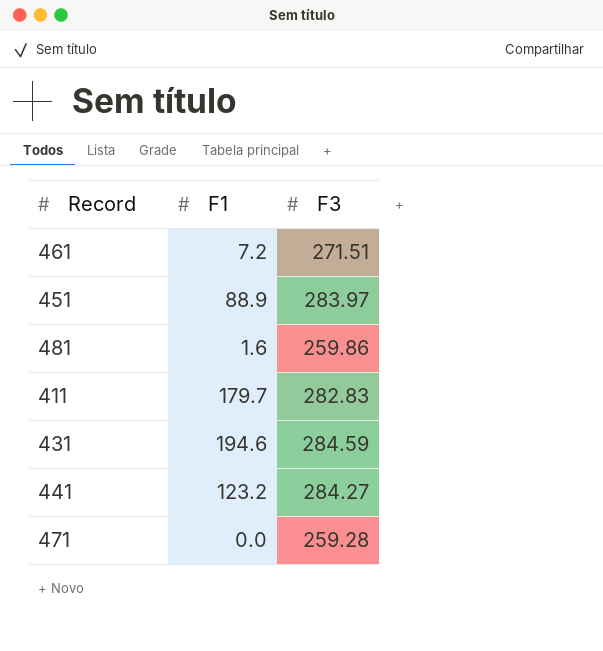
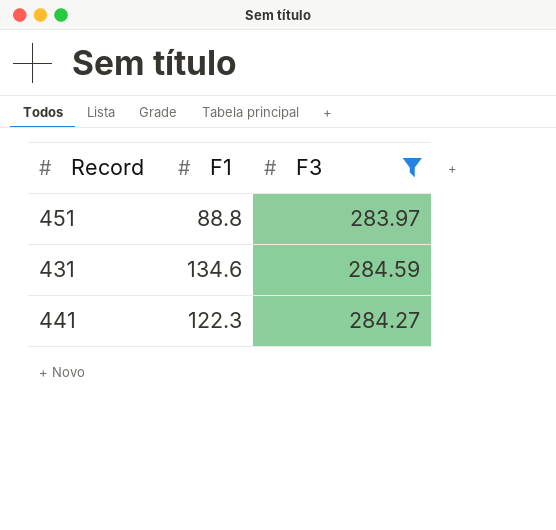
filter: none -> F3 >= 283.97
451 | F1: 88.9 -> 88.8
431 | F1: 194.6 -> 134.6
441 | F1: 123.2 -> 122.3

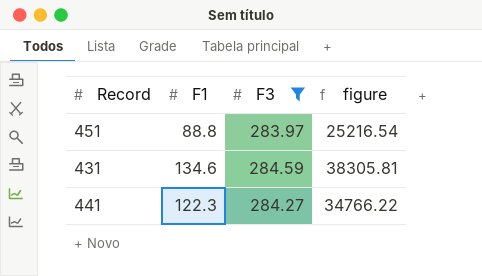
column figure | formula: none -> [F1] * [F3]

